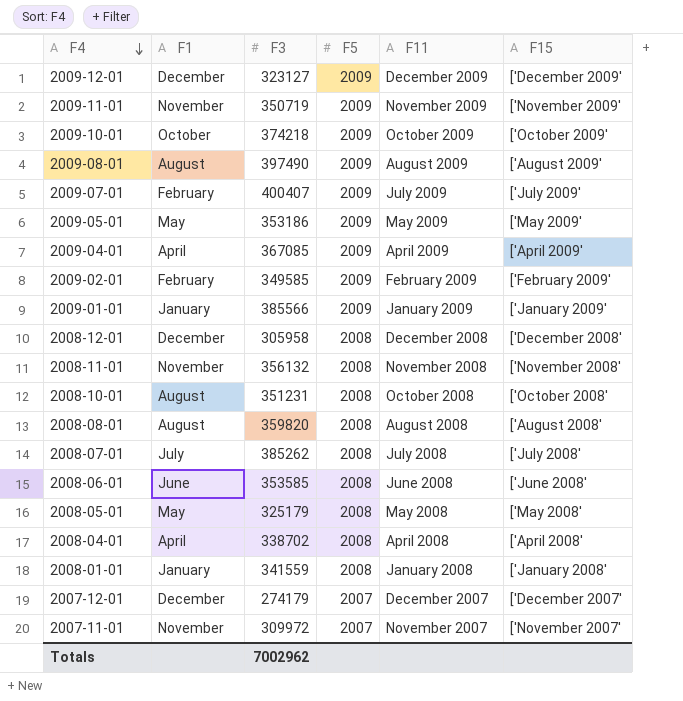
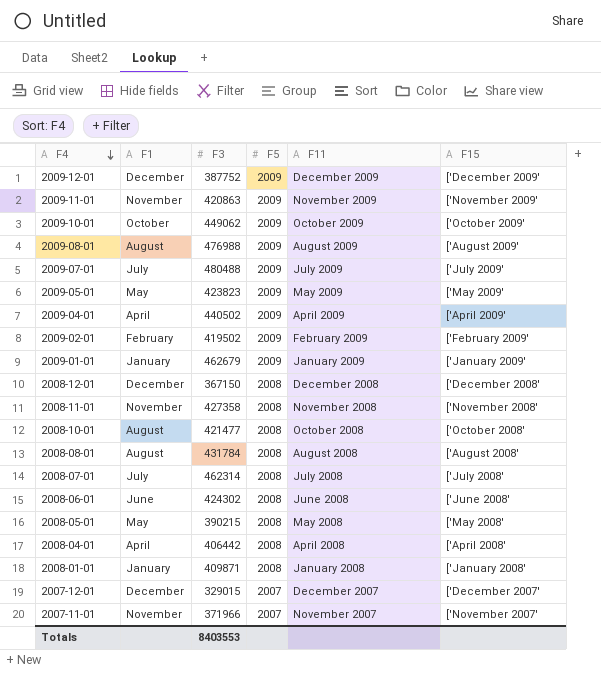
2009-12-01 | F3: 323127 -> 387752
2009-11-01 | F3: 350719 -> 420863
2009-10-01 | F3: 374218 -> 449062
2009-08-01 | F3: 397490 -> 476988
2009-07-01 | F1: February -> July
2009-07-01 | F3: 400407 -> 480488
2009-05-01 | F3: 353186 -> 423823
2009-04-01 | F3: 367085 -> 440502
2009-02-01 | F3: 349585 -> 419502
2009-01-01 | F3: 385566 -> 462679
2008-12-01 | F3: 305958 -> 367150
2008-11-01 | F3: 356132 -> 427358
2008-10-01 | F3: 351231 -> 421477
2008-08-01 | F3: 359820 -> 431784
2008-07-01 | F3: 385262 -> 462314
2008-06-01 | F3: 353585 -> 424302
2008-05-01 | F3: 325179 -> 390215
2008-04-01 | F3: 338702 -> 406442
2008-01-01 | F3: 341559 -> 409871
2007-12-01 | F3: 274179 -> 329015
2007-11-01 | F3: 309972 -> 371966
Totals | F3: 7002962 -> 8403553

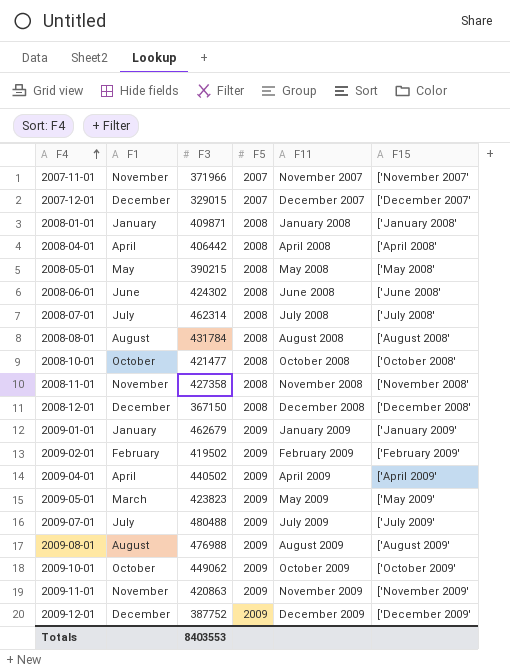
row order: F4 descending -> F4 ascending
2008-10-01 | F1: August -> October
2009-05-01 | F1: May -> March

